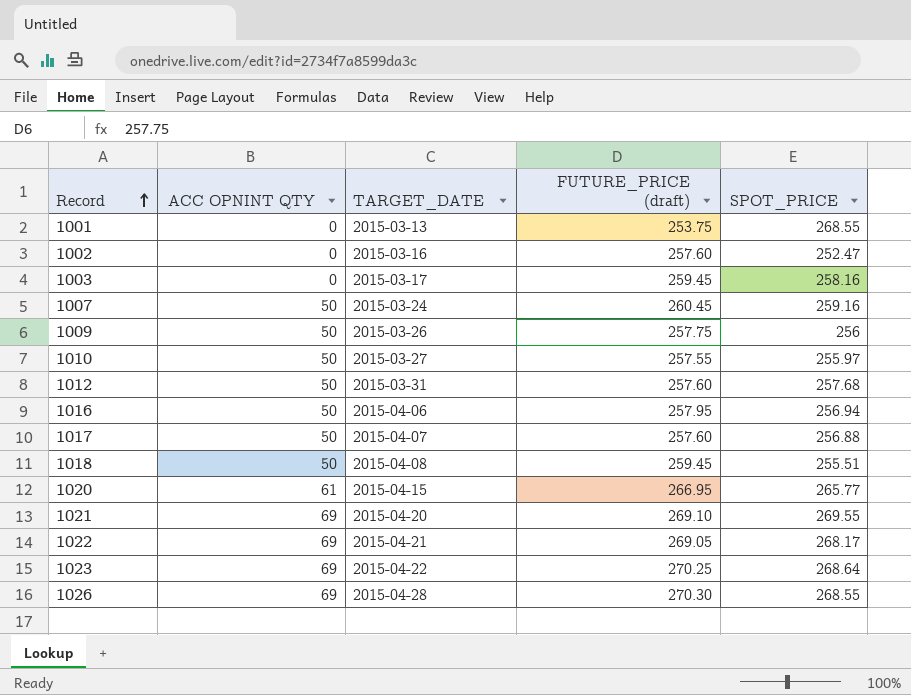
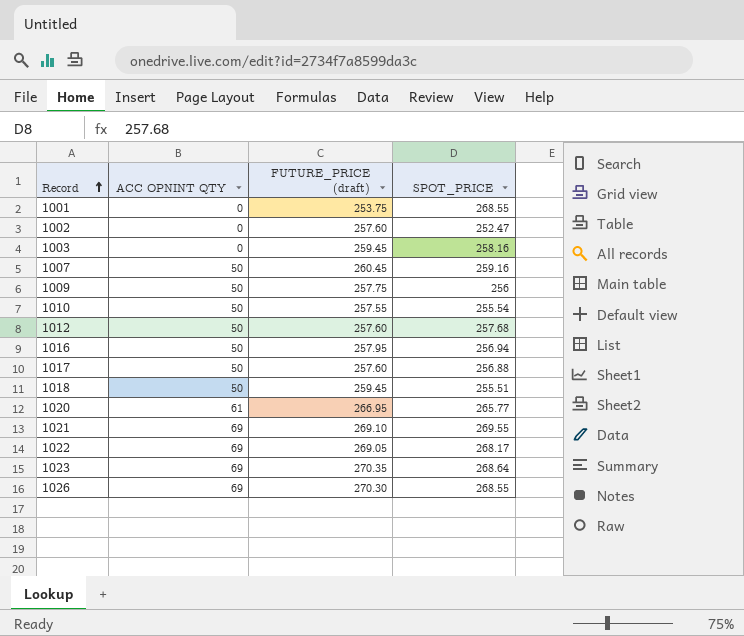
column TARGET_DATE | position: 3 -> none
1010 | SPOT_PRICE: 255.97 -> 255.54
1023 | FUTURE_PRICE (draft): 270.25 -> 270.35

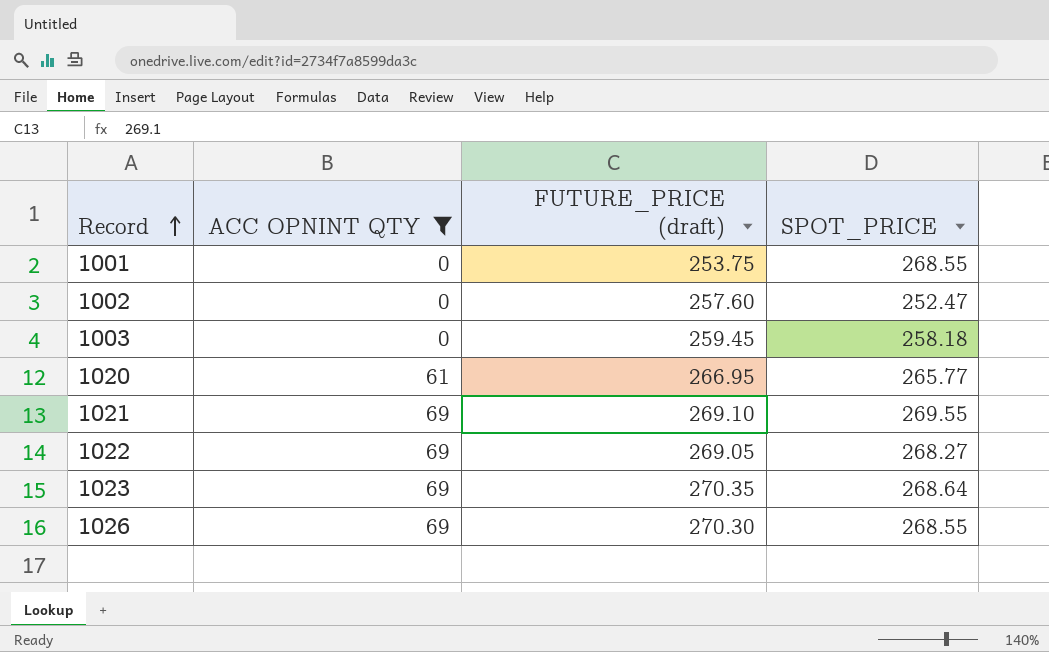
filter: none -> ACC OPNINT QTY != 50
1003 | SPOT_PRICE: 258.16 -> 258.18
1022 | SPOT_PRICE: 268.17 -> 268.27

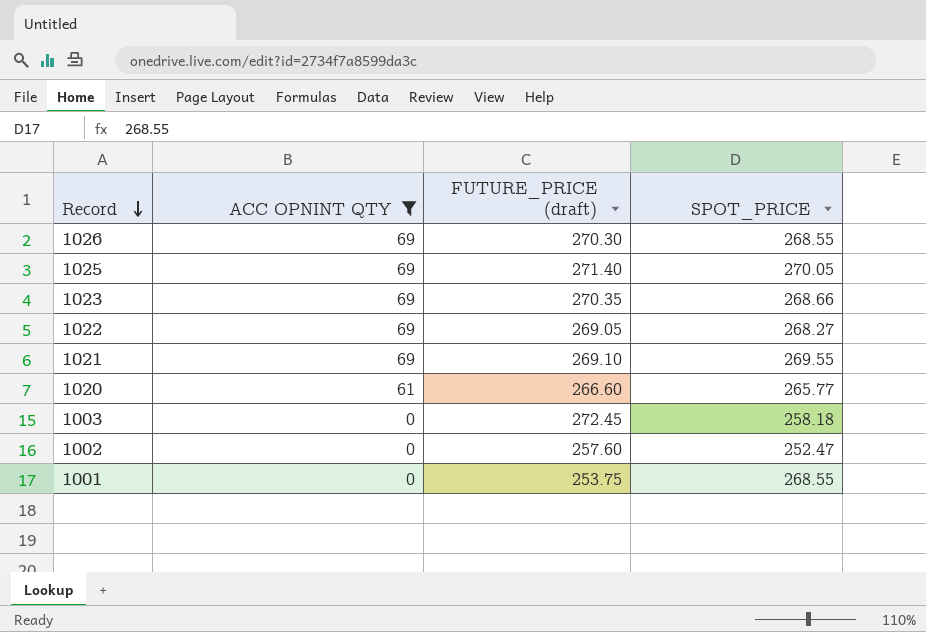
row order: Record ascending -> Record descending
row 1025: none -> 69 | 271.40 | 270.05
1023 | SPOT_PRICE: 268.64 -> 268.66
1020 | FUTURE_PRICE (draft): 266.95 -> 266.60
1003 | FUTURE_PRICE (draft): 259.45 -> 272.45

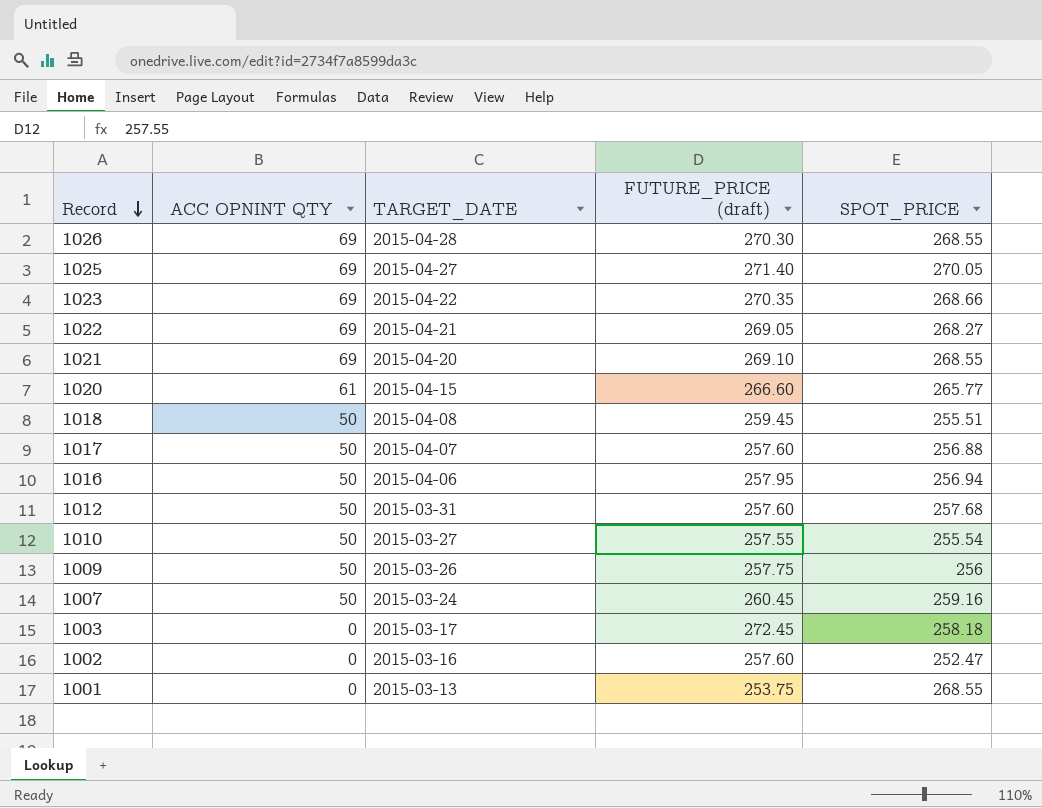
filter: ACC OPNINT QTY != 50 -> none
column TARGET_DATE | position: none -> 3
1021 | SPOT_PRICE: 269.55 -> 268.55

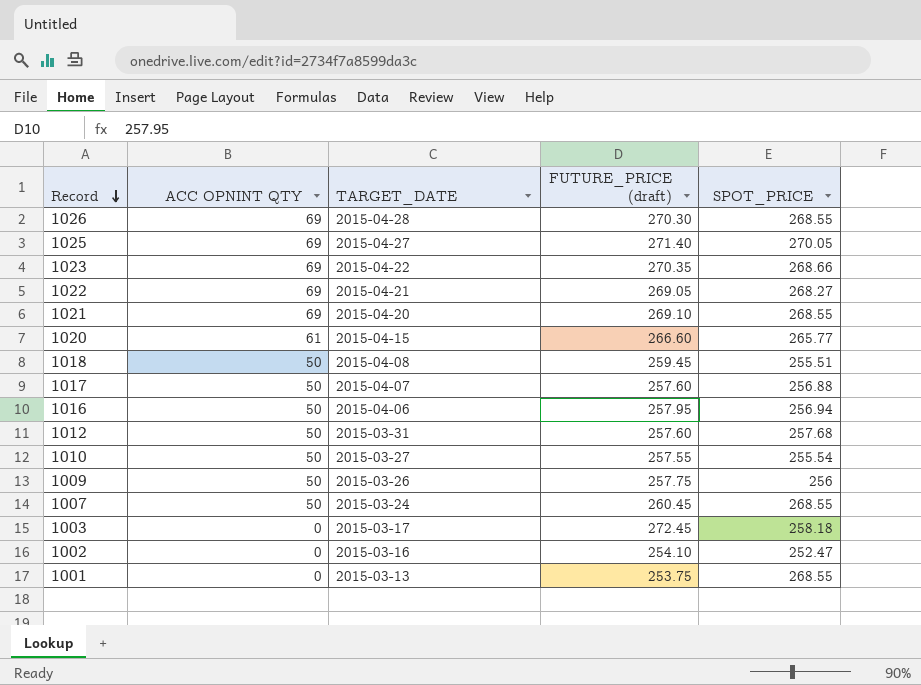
1007 | SPOT_PRICE: 259.16 -> 268.55
1002 | FUTURE_PRICE (draft): 257.60 -> 254.10

